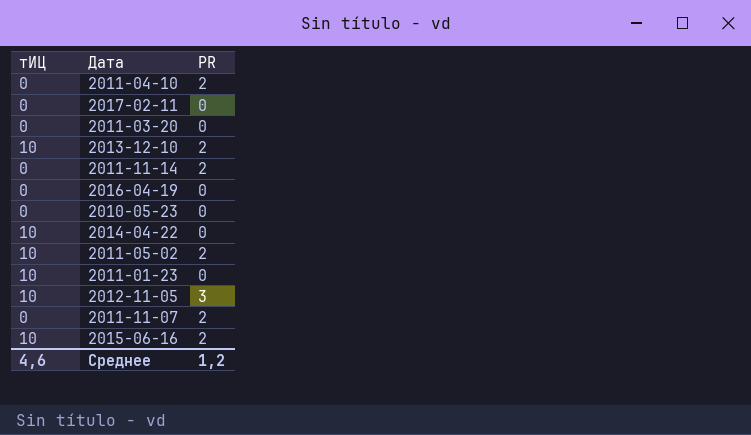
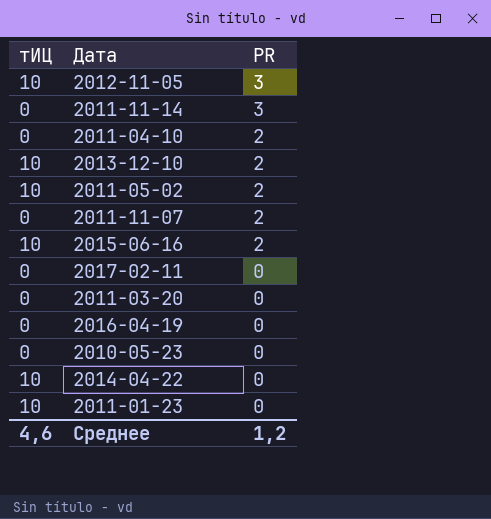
row order: none -> PR descending
2011-11-14 | PR: 2 -> 3

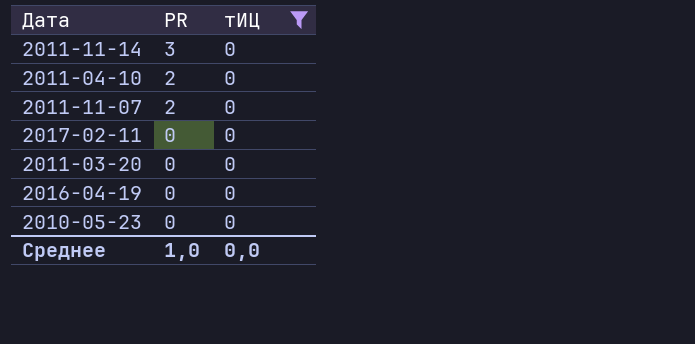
filter: none -> тИЦ = 0
column тИЦ | position: 1 -> 3
Среднее | PR: 1,2 -> 1,0
Среднее | тИЦ: 4,6 -> 0,0

